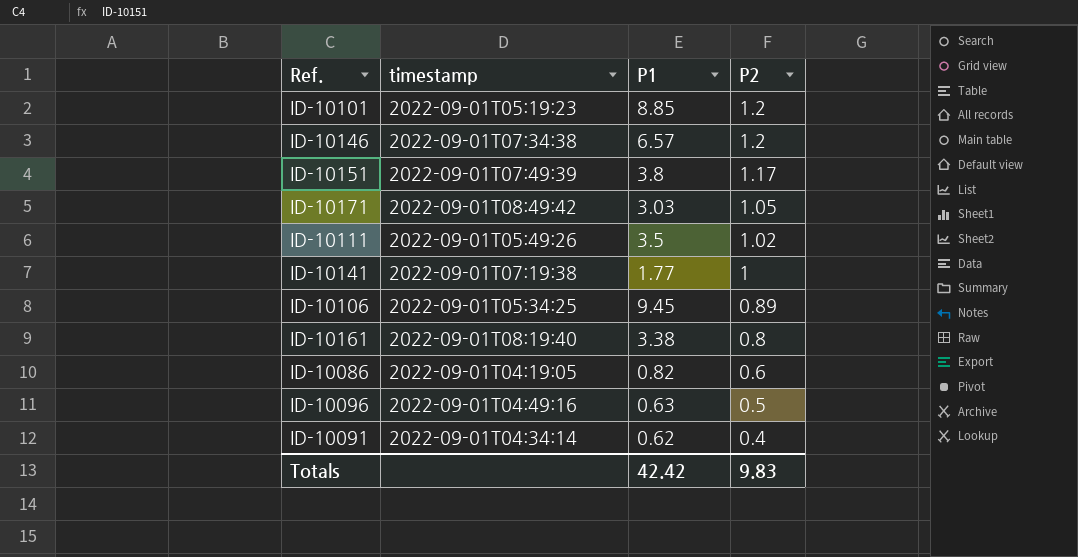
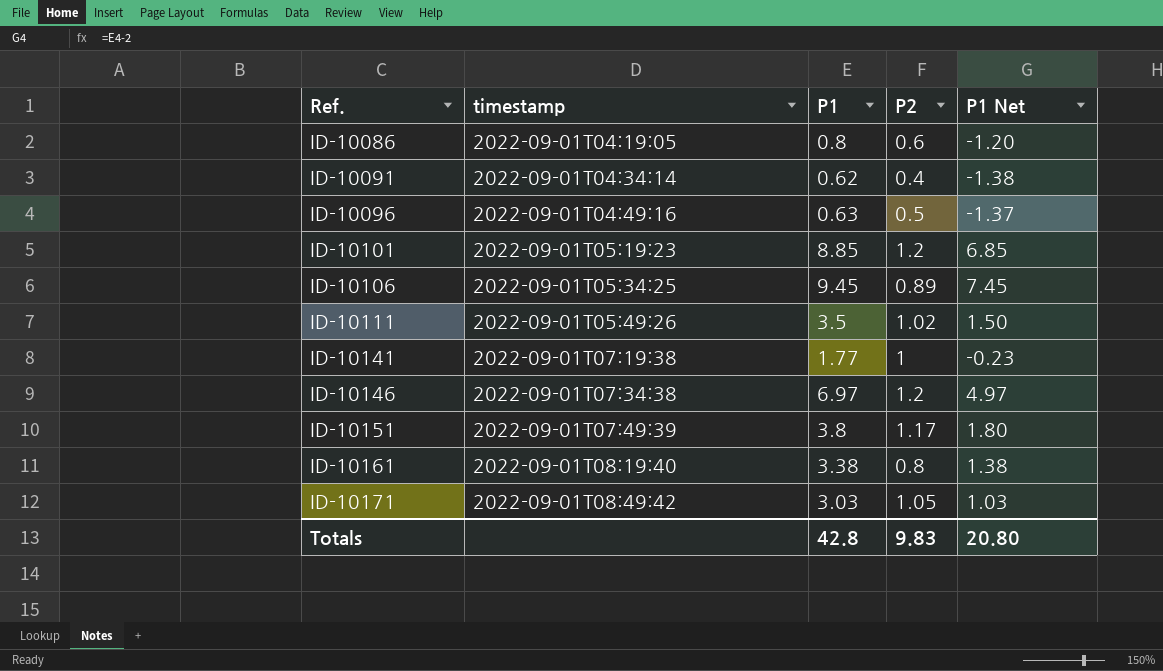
row order: P2 descending -> Ref. ascending
column P1 Net | formula: none -> [P1] - 2
ID-10086 | P1: 0.82 -> 0.8
ID-10146 | P1: 6.57 -> 6.97
Totals | P1: 42.42 -> 42.8

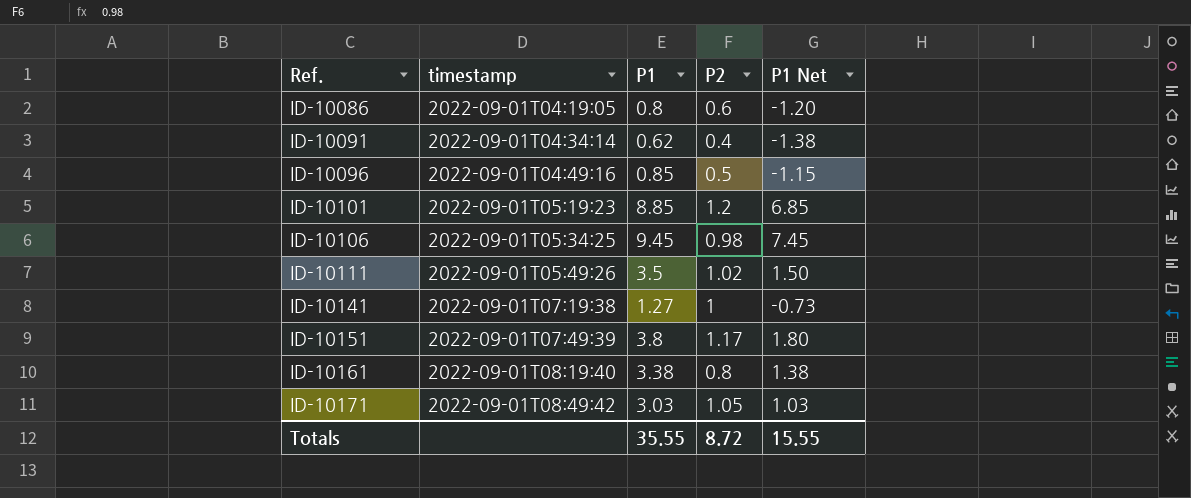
row ID-10146: 2022-09-01T07:34:38 | 6.97 | 1.2 | 4.97 -> none
ID-10096 | P1: 0.63 -> 0.85
ID-10096 | P1 Net: -1.37 -> -1.15
ID-10106 | P2: 0.89 -> 0.98
ID-10141 | P1: 1.77 -> 1.27
ID-10141 | P1 Net: -0.23 -> -0.73
Totals | P1: 42.8 -> 35.55
Totals | P2: 9.83 -> 8.72
Totals | P1 Net: 20.80 -> 15.55

